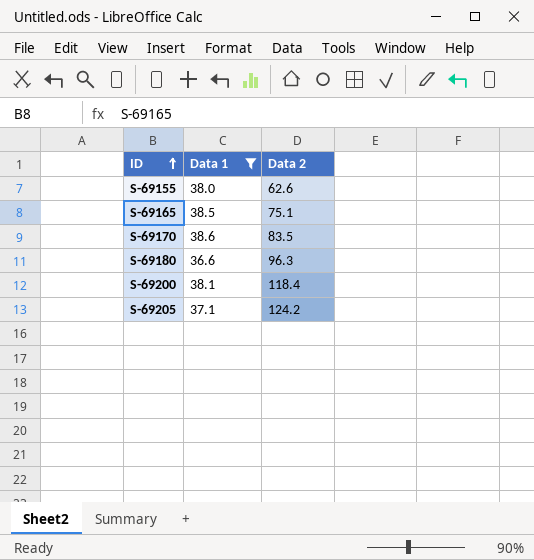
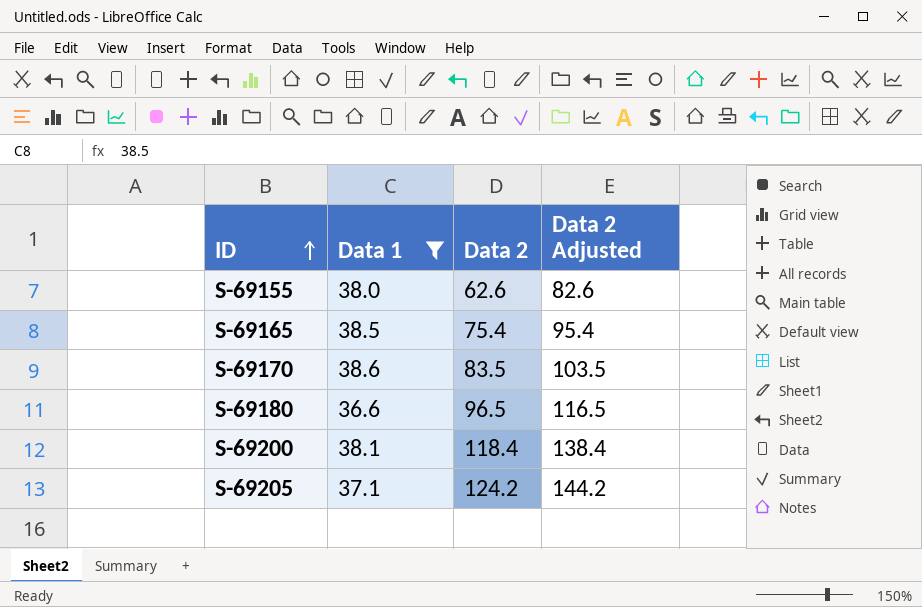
column Data 2 Adjusted | formula: none -> [Data 2] + 20
S-69165 | Data 2: 75.1 -> 75.4
S-69180 | Data 2: 96.3 -> 96.5

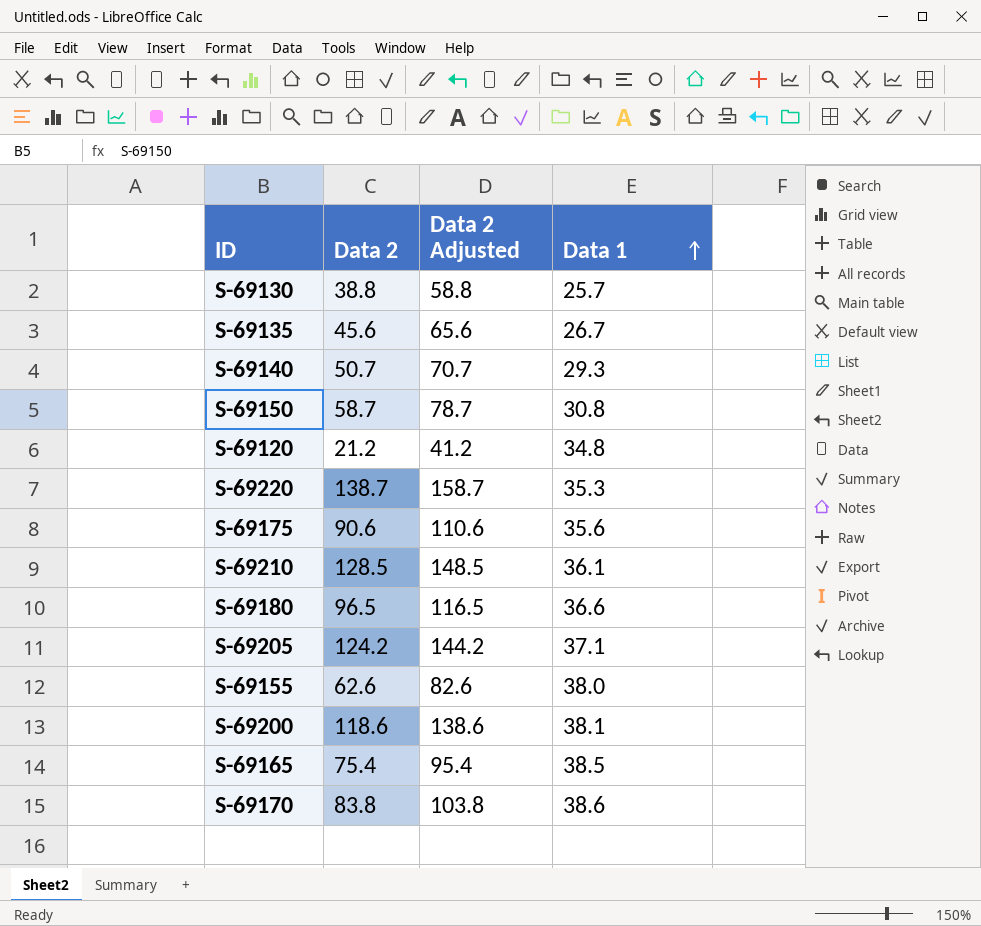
filter: Data 1 >= 36.6 -> none
row order: ID ascending -> Data 1 ascending
column Data 1 | position: 2 -> 4
S-69200 | Data 2: 118.4 -> 118.6
S-69200 | Data 2 Adjusted: 138.4 -> 138.6
S-69170 | Data 2: 83.5 -> 83.8
S-69170 | Data 2 Adjusted: 103.5 -> 103.8

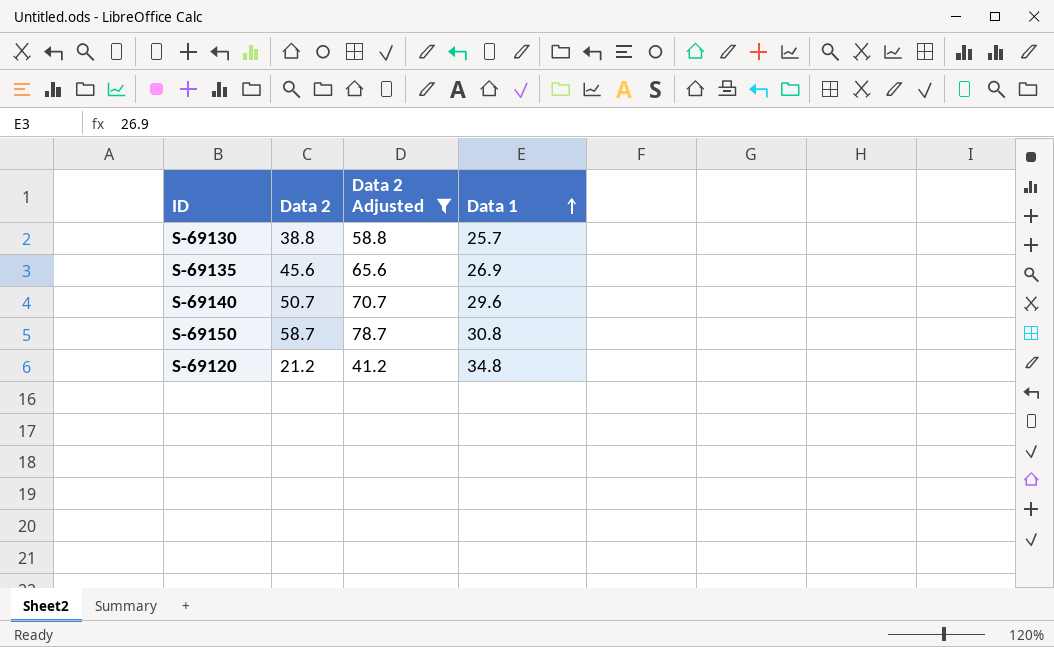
filter: none -> Data 2 Adjusted <= 78.7
S-69135 | Data 1: 26.7 -> 26.9
S-69140 | Data 1: 29.3 -> 29.6

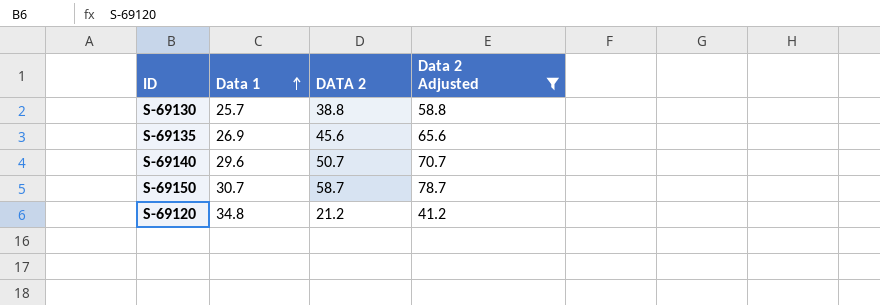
column Data 1 | position: 4 -> 2
column name: Data 2 -> DATA 2
S-69150 | Data 1: 30.8 -> 30.7

